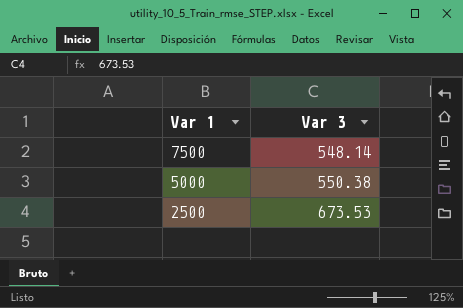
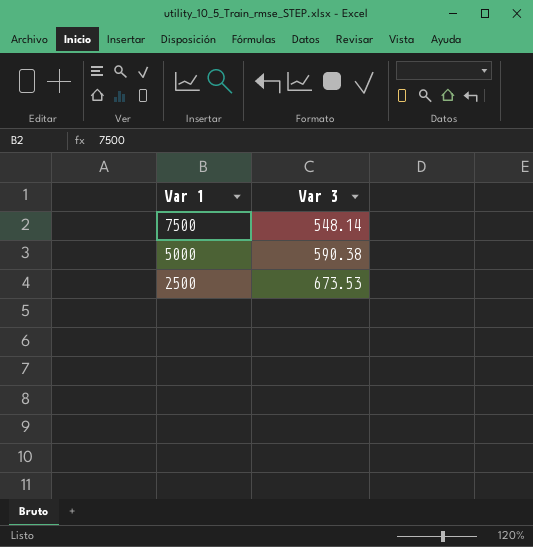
5000 | Var 3: 550.38 -> 590.38

